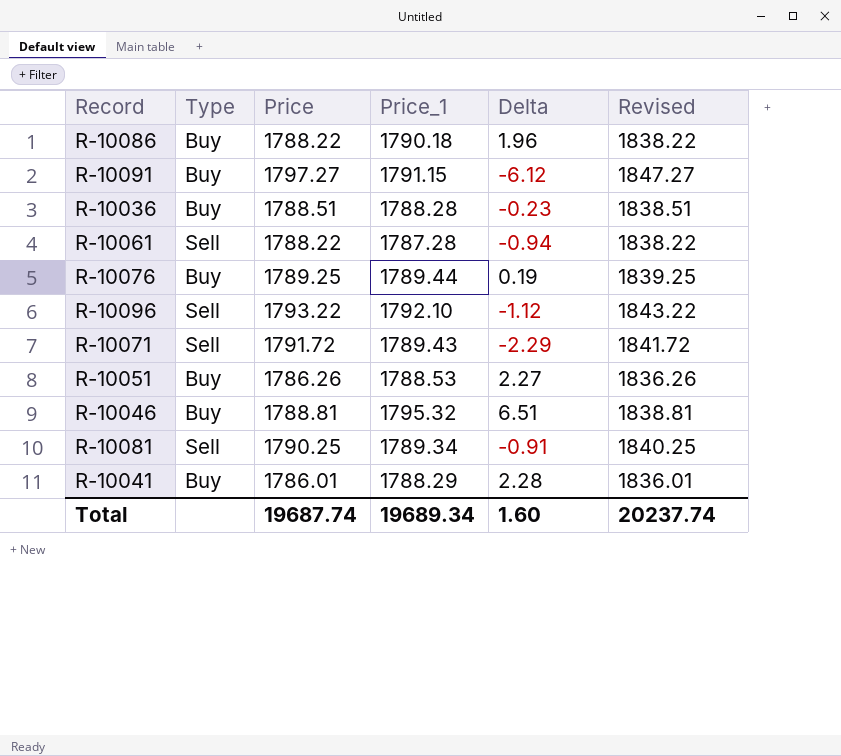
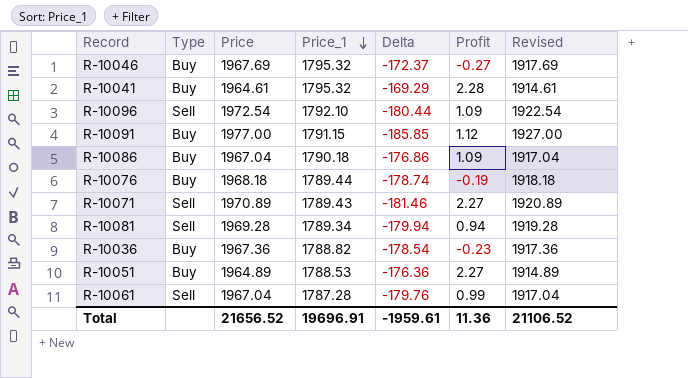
row order: none -> Price_1 descending
column Profit | position: none -> 6
column Revised | formula: [Price] + 50 -> [Price] - 50
R-10046 | Price: 1788.81 -> 1967.69
R-10046 | Delta: 6.51 -> -172.37
R-10041 | Price: 1786.01 -> 1964.61
R-10041 | Price_1: 1788.29 -> 1795.32
R-10041 | Delta: 2.28 -> -169.29
R-10096 | Price: 1793.22 -> 1972.54
R-10096 | Delta: -1.12 -> -180.44
R-10091 | Price: 1797.27 -> 1977.00
R-10091 | Delta: -6.12 -> -185.85
R-10086 | Price: 1788.22 -> 1967.04
R-10086 | Delta: 1.96 -> -176.86
R-10076 | Price: 1789.25 -> 1968.18
R-10076 | Delta: 0.19 -> -178.74
R-10071 | Price: 1791.72 -> 1970.89
R-10071 | Delta: -2.29 -> -181.46
R-10081 | Price: 1790.25 -> 1969.28
R-10081 | Delta: -0.91 -> -179.94
R-10036 | Price: 1788.51 -> 1967.36
R-10036 | Price_1: 1788.28 -> 1788.82
R-10036 | Delta: -0.23 -> -178.54
R-10051 | Price: 1786.26 -> 1964.89
R-10051 | Delta: 2.27 -> -176.36
R-10061 | Price: 1788.22 -> 1967.04
R-10061 | Delta: -0.94 -> -179.76
Total | Price: 19687.74 -> 21656.52
Total | Price_1: 19689.34 -> 19696.91
Total | Delta: 1.60 -> -1959.61
Total | Revised: 20237.74 -> 21106.52

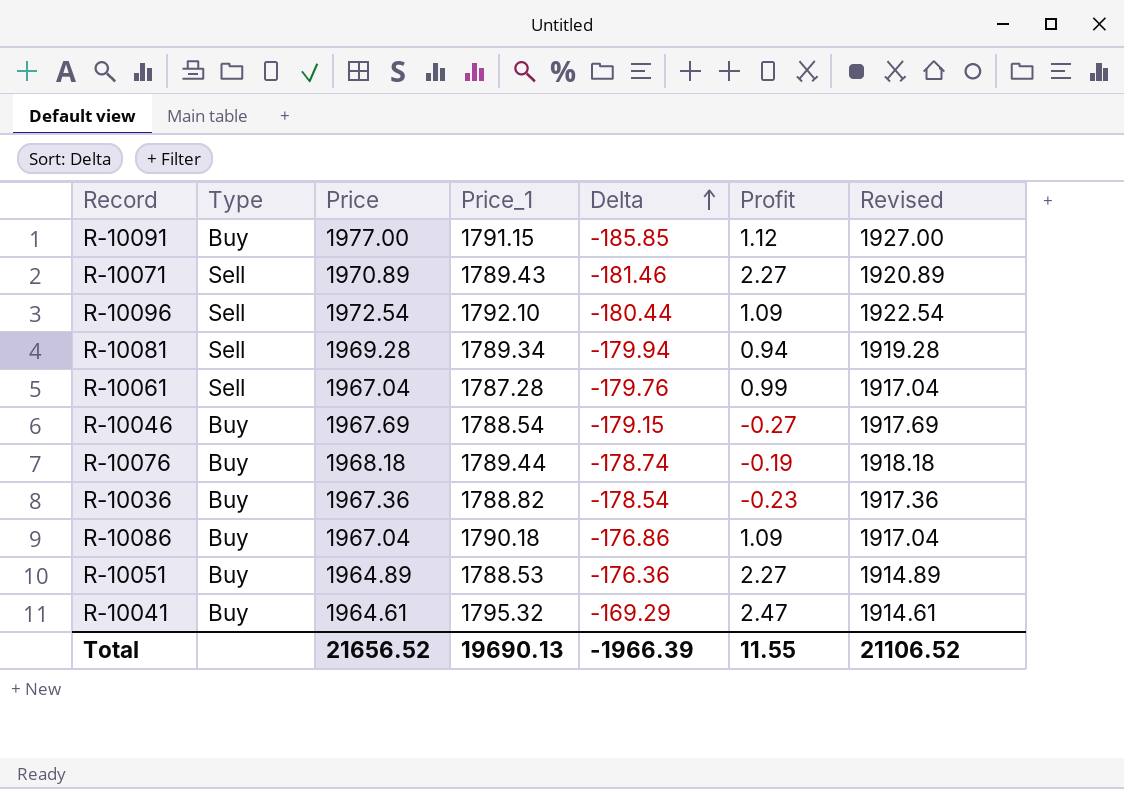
row order: Price_1 descending -> Delta ascending
R-10046 | Price_1: 1795.32 -> 1788.54
R-10046 | Delta: -172.37 -> -179.15
R-10041 | Profit: 2.28 -> 2.47
Total | Price_1: 19696.91 -> 19690.13
Total | Delta: -1959.61 -> -1966.39
Total | Profit: 11.36 -> 11.55

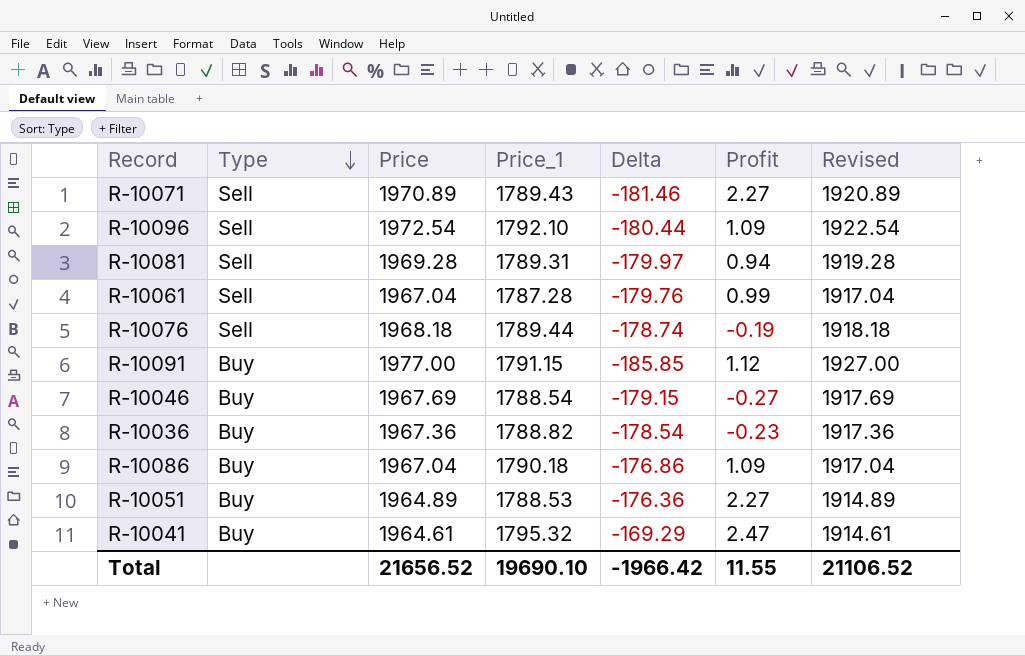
row order: Delta ascending -> Type descending
R-10081 | Price_1: 1789.34 -> 1789.31
R-10081 | Delta: -179.94 -> -179.97
R-10076 | Type: Buy -> Sell
Total | Price_1: 19690.13 -> 19690.10
Total | Delta: -1966.39 -> -1966.42

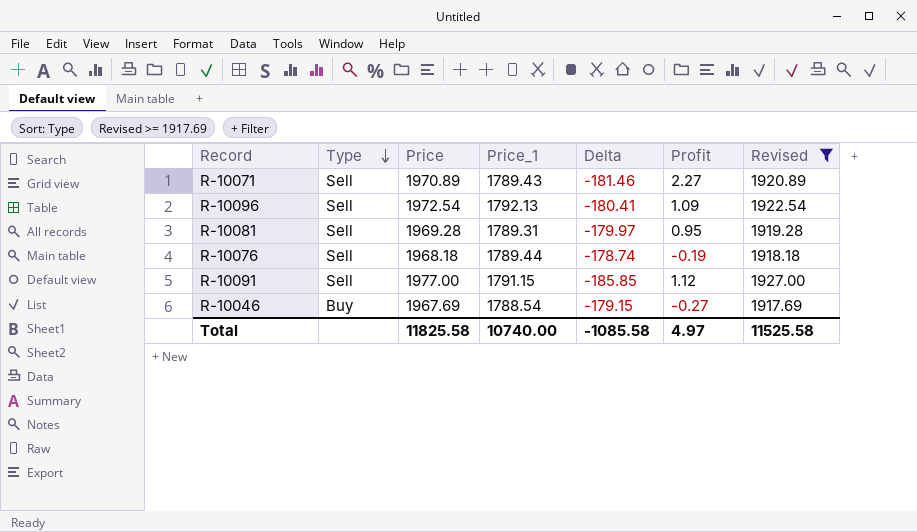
filter: none -> Revised >= 1917.69
R-10096 | Price_1: 1792.10 -> 1792.13
R-10096 | Delta: -180.44 -> -180.41
R-10081 | Profit: 0.94 -> 0.95
R-10091 | Type: Buy -> Sell
Total | Price: 21656.52 -> 11825.58
Total | Price_1: 19690.10 -> 10740.00
Total | Delta: -1966.42 -> -1085.58
Total | Profit: 11.55 -> 4.97
Total | Revised: 21106.52 -> 11525.58

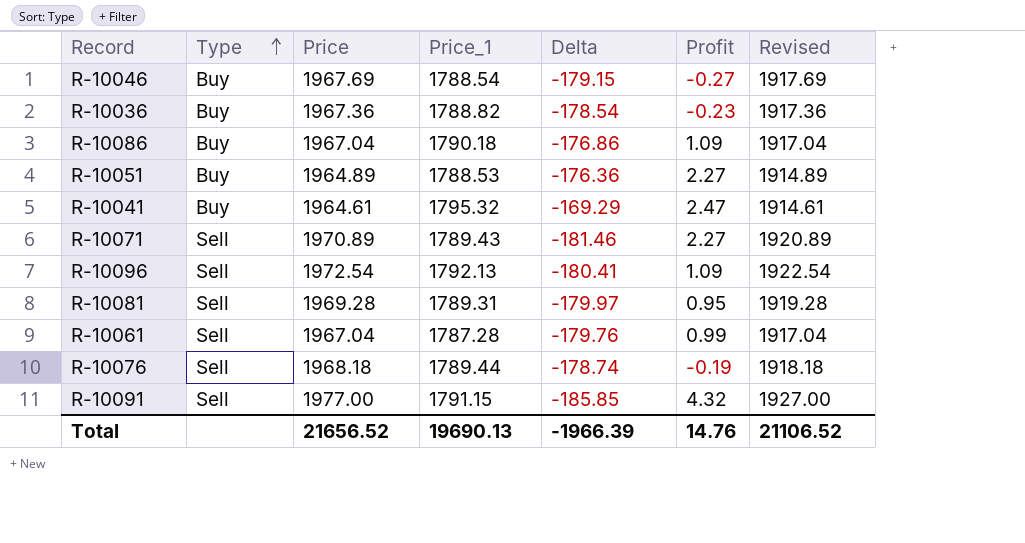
filter: Revised >= 1917.69 -> none
row order: Type descending -> Type ascending
R-10091 | Profit: 1.12 -> 4.32
Total | Price: 11825.58 -> 21656.52
Total | Price_1: 10740.00 -> 19690.13
Total | Delta: -1085.58 -> -1966.39
Total | Profit: 4.97 -> 14.76
Total | Revised: 11525.58 -> 21106.52

